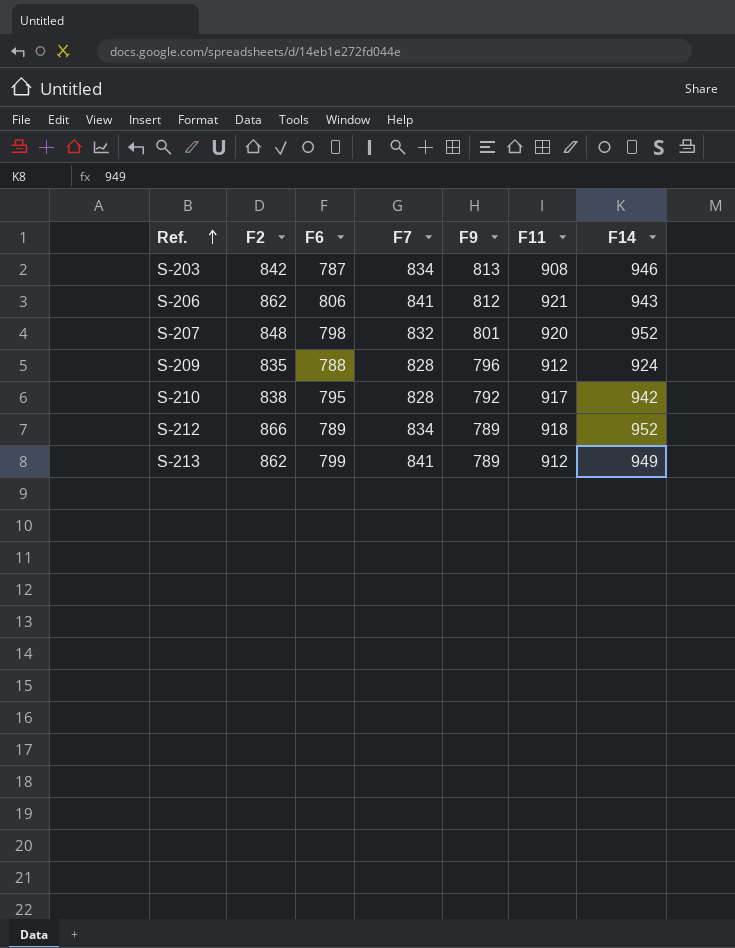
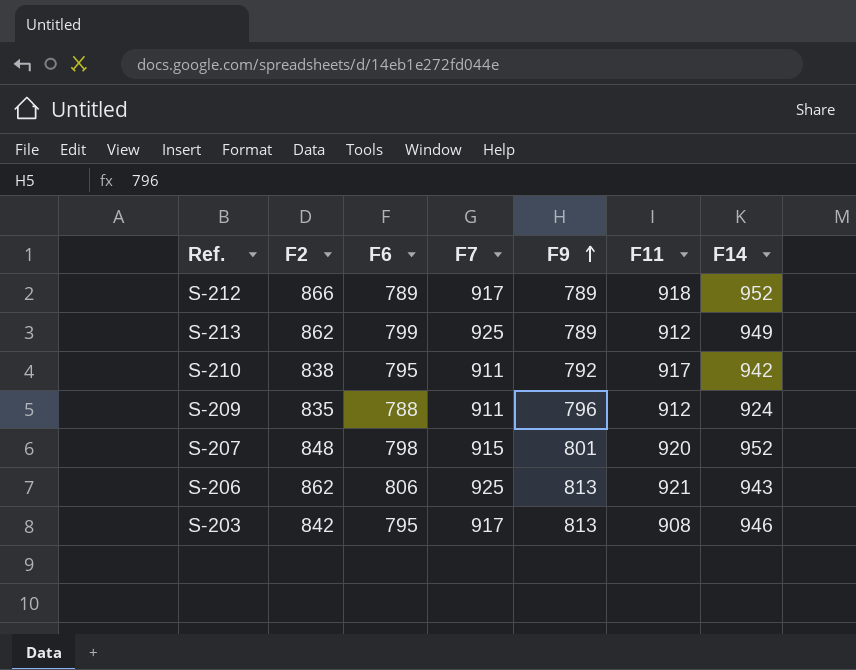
row order: Ref. ascending -> F9 ascending
S-212 | F7: 834 -> 917
S-213 | F7: 841 -> 925
S-210 | F7: 828 -> 911
S-209 | F7: 828 -> 911
S-207 | F7: 832 -> 915
S-206 | F7: 841 -> 925
S-206 | F9: 812 -> 813
S-203 | F6: 787 -> 795
S-203 | F7: 834 -> 917

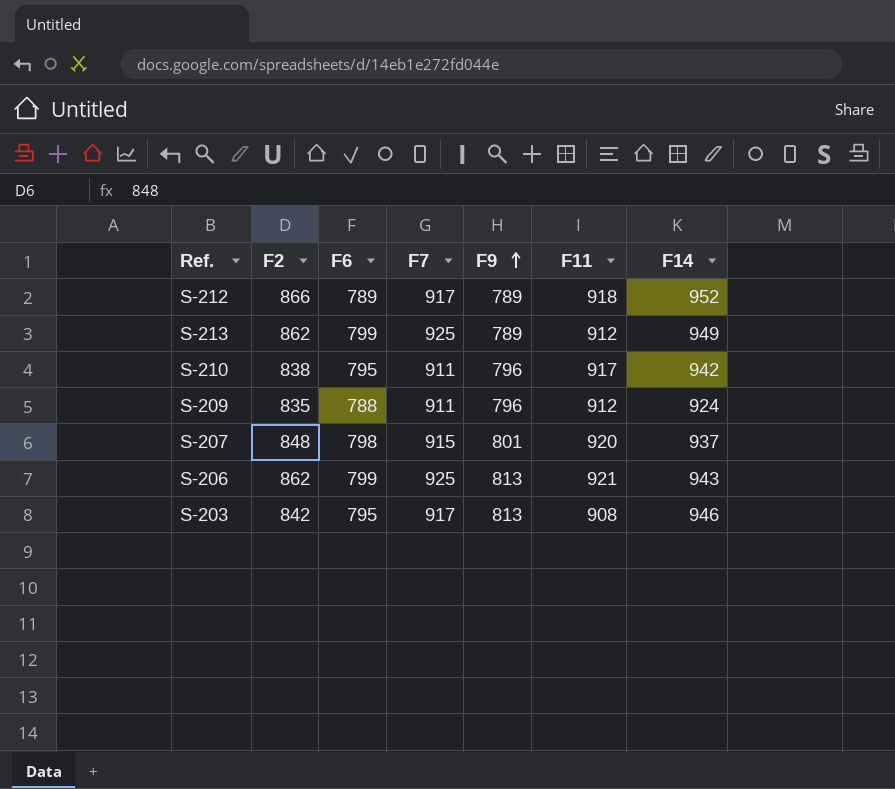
S-210 | F9: 792 -> 796
S-207 | F14: 952 -> 937
S-206 | F6: 806 -> 799

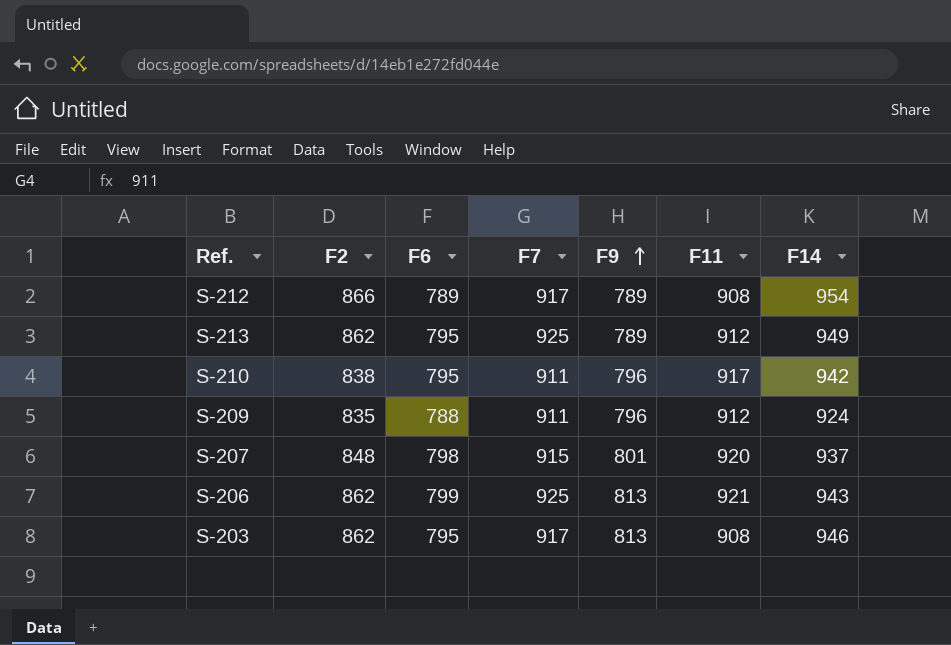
S-212 | F11: 918 -> 908
S-212 | F14: 952 -> 954
S-213 | F6: 799 -> 795
S-203 | F2: 842 -> 862

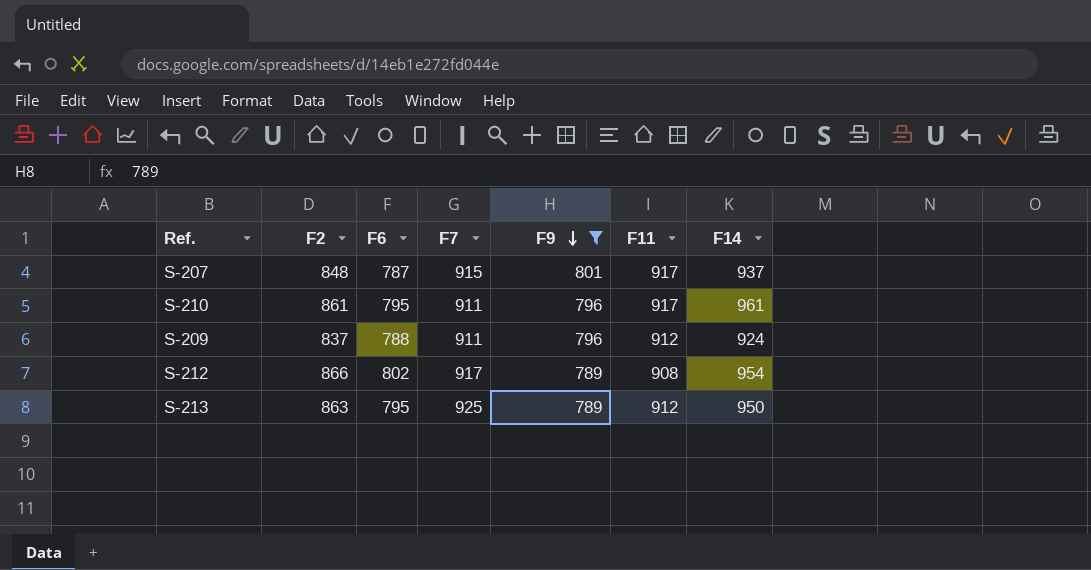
filter: none -> F9 != 813
row order: F9 ascending -> F9 descending
S-207 | F6: 798 -> 787
S-207 | F11: 920 -> 917
S-210 | F2: 838 -> 861
S-210 | F14: 942 -> 961
S-209 | F2: 835 -> 837
S-212 | F6: 789 -> 802
S-213 | F2: 862 -> 863
S-213 | F14: 949 -> 950

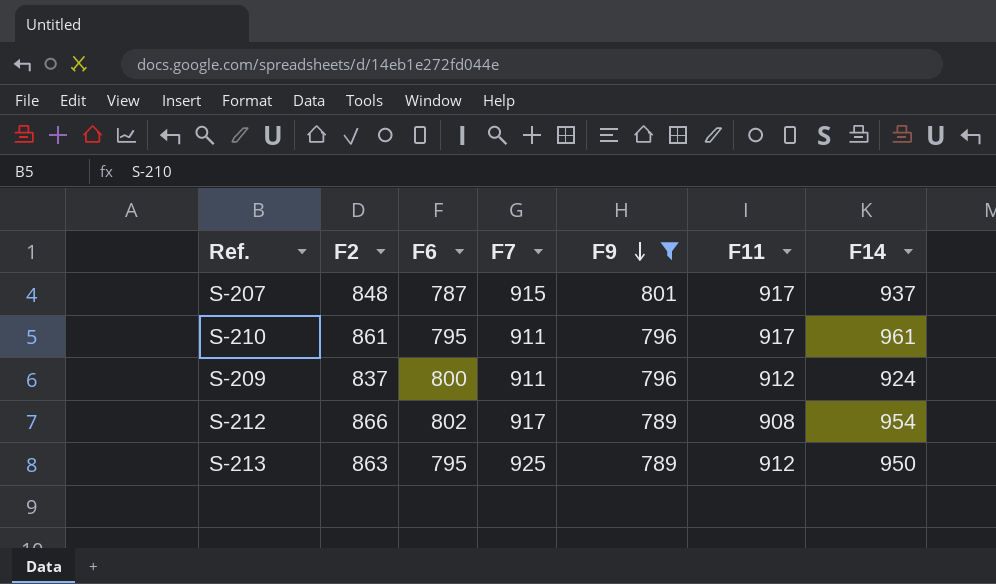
S-209 | F6: 788 -> 800

